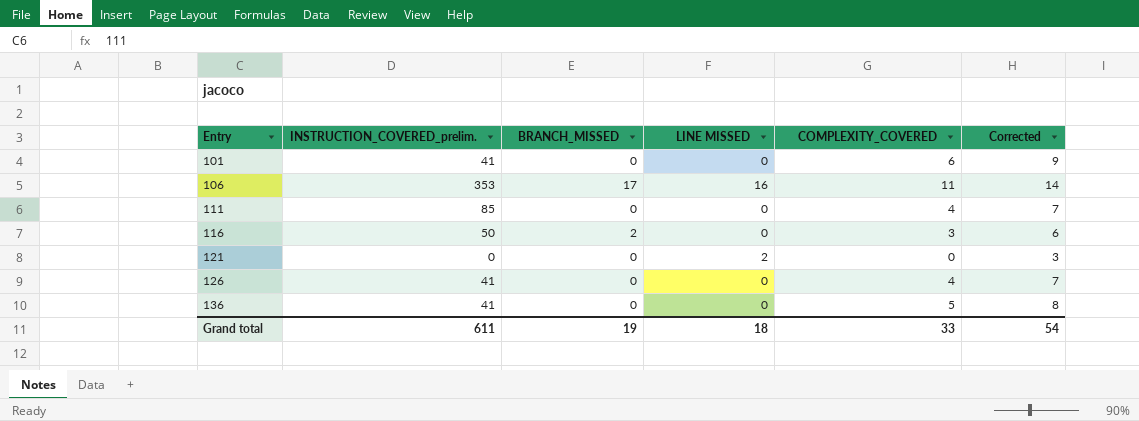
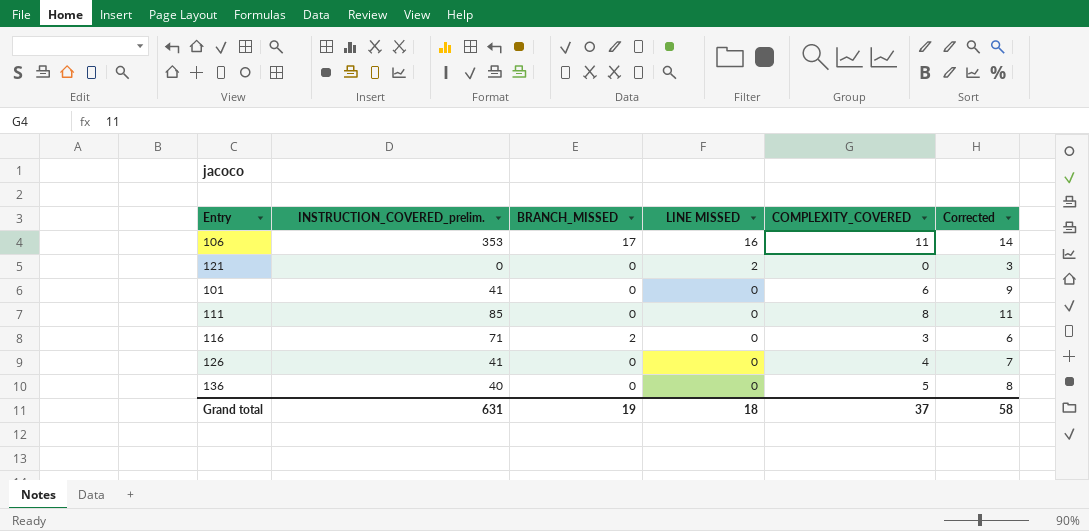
row order: Entry ascending -> LINE MISSED descending
111 | COMPLEXITY_COVERED: 4 -> 8
111 | Corrected: 7 -> 11
116 | INSTRUCTION_COVERED_prelim.: 50 -> 71
136 | INSTRUCTION_COVERED_prelim.: 41 -> 40
Grand total | INSTRUCTION_COVERED_prelim.: 611 -> 631
Grand total | COMPLEXITY_COVERED: 33 -> 37
Grand total | Corrected: 54 -> 58

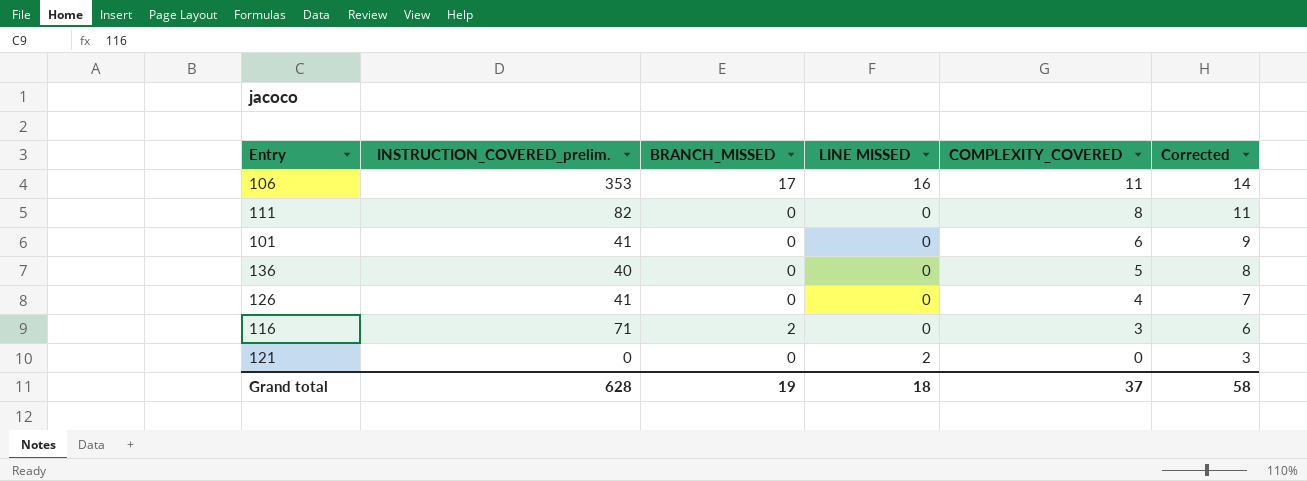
row order: LINE MISSED descending -> COMPLEXITY_COVERED descending
111 | INSTRUCTION_COVERED_prelim.: 85 -> 82
Grand total | INSTRUCTION_COVERED_prelim.: 631 -> 628

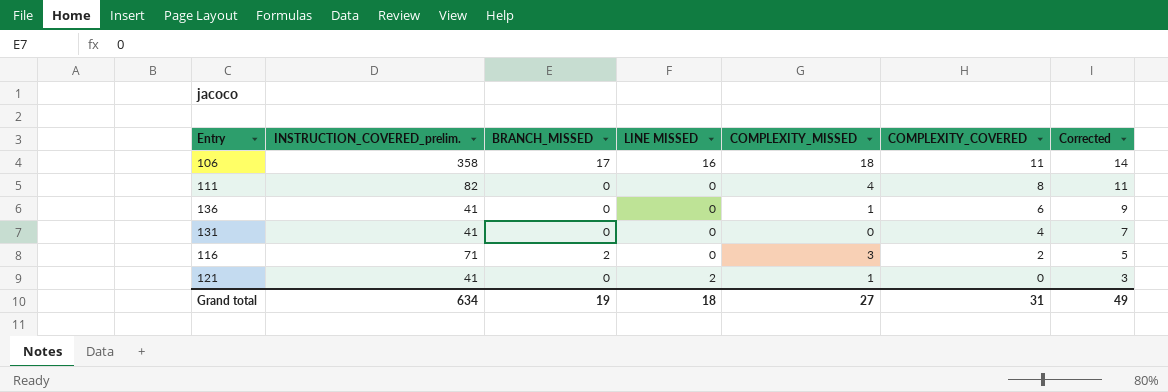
column COMPLEXITY_MISSED | position: none -> 5
row 101: 41 | 0 | 0 | 6 | 9 -> none
row 126: 41 | 0 | 0 | 4 | 7 -> none
106 | INSTRUCTION_COVERED_prelim.: 353 -> 358
136 | INSTRUCTION_COVERED_prelim.: 40 -> 41
136 | COMPLEXITY_COVERED: 5 -> 6
136 | Corrected: 8 -> 9
row 131: none -> 41 | 0 | 0 | 0 | 4 | 7
116 | COMPLEXITY_COVERED: 3 -> 2
116 | Corrected: 6 -> 5
121 | INSTRUCTION_COVERED_prelim.: 0 -> 41
Grand total | INSTRUCTION_COVERED_prelim.: 628 -> 634
Grand total | COMPLEXITY_COVERED: 37 -> 31
Grand total | Corrected: 58 -> 49

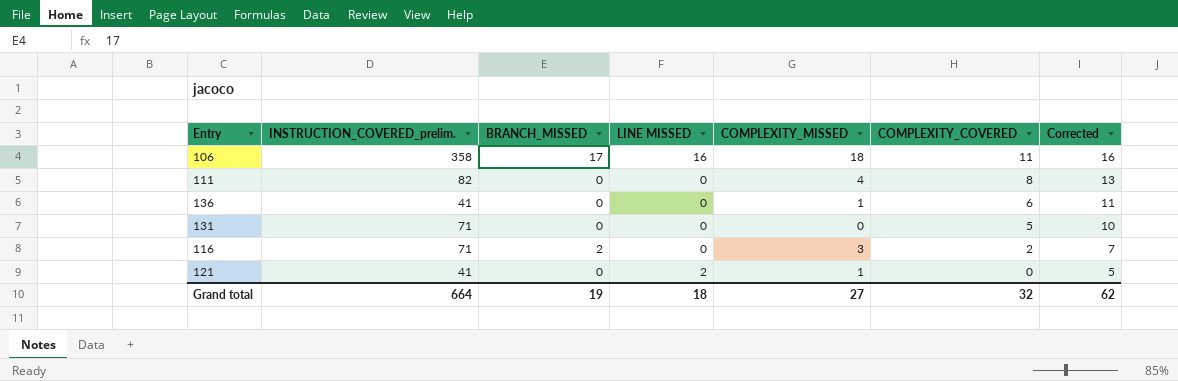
column Corrected | formula: [COMPLEXITY_COVERED] + 3 -> [COMPLEXITY_COVERED] + 5
131 | INSTRUCTION_COVERED_prelim.: 41 -> 71
131 | COMPLEXITY_COVERED: 4 -> 5
Grand total | INSTRUCTION_COVERED_prelim.: 634 -> 664
Grand total | COMPLEXITY_COVERED: 31 -> 32
Grand total | Corrected: 49 -> 62

